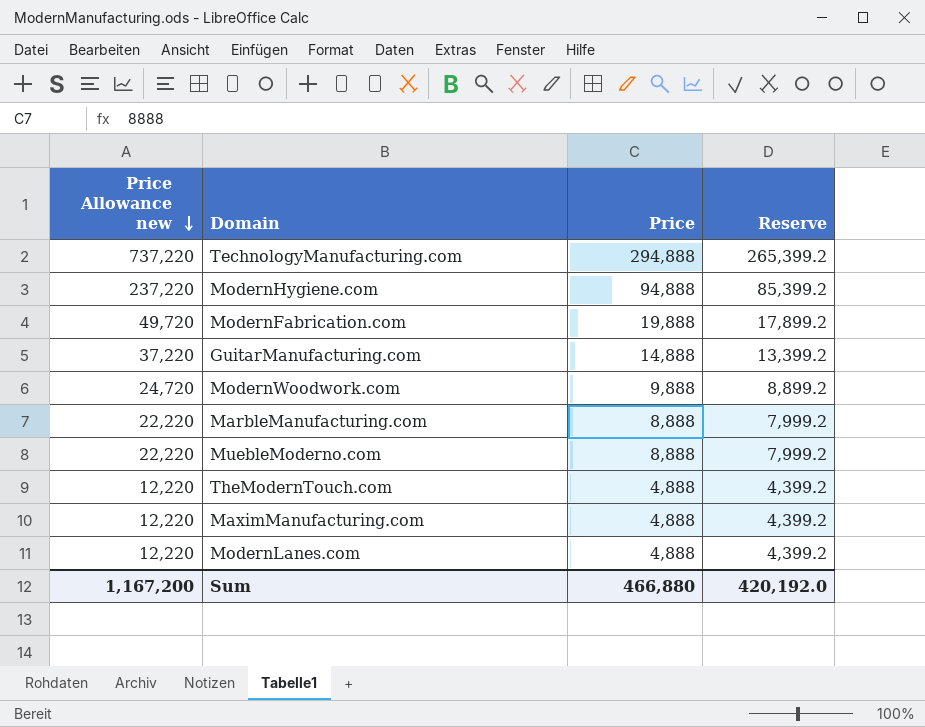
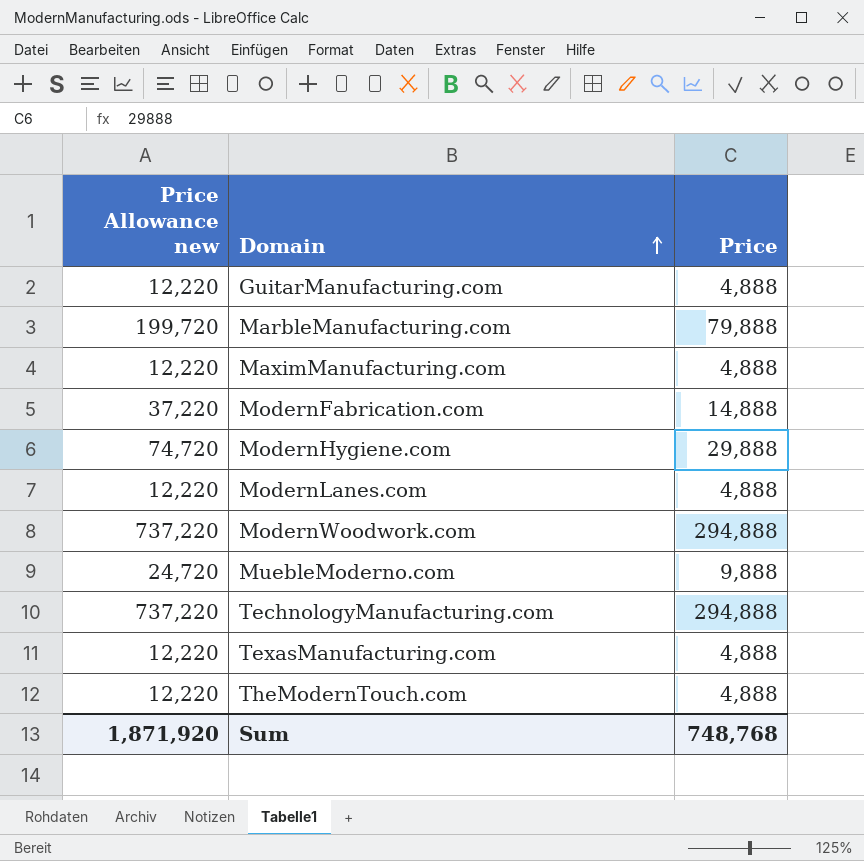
row order: Price Allowance new descending -> Domain ascending
column Reserve | formula: [Price] * 0.9 -> none
GuitarManufacturing.com | Price Allowance new: 37,220 -> 12,220
GuitarManufacturing.com | Price: 14,888 -> 4,888
MarbleManufacturing.com | Price Allowance new: 22,220 -> 199,720
MarbleManufacturing.com | Price: 8,888 -> 79,888
ModernFabrication.com | Price Allowance new: 49,720 -> 37,220
ModernFabrication.com | Price: 19,888 -> 14,888
ModernHygiene.com | Price Allowance new: 237,220 -> 74,720
ModernHygiene.com | Price: 94,888 -> 29,888
ModernWoodwork.com | Price Allowance new: 24,720 -> 737,220
ModernWoodwork.com | Price: 9,888 -> 294,888
MuebleModerno.com | Price Allowance new: 22,220 -> 24,720
MuebleModerno.com | Price: 8,888 -> 9,888
row TexasManufacturing.com: none -> 12,220 | 4,888
Sum | Price Allowance new: 1,167,200 -> 1,871,920
Sum | Price: 466,880 -> 748,768

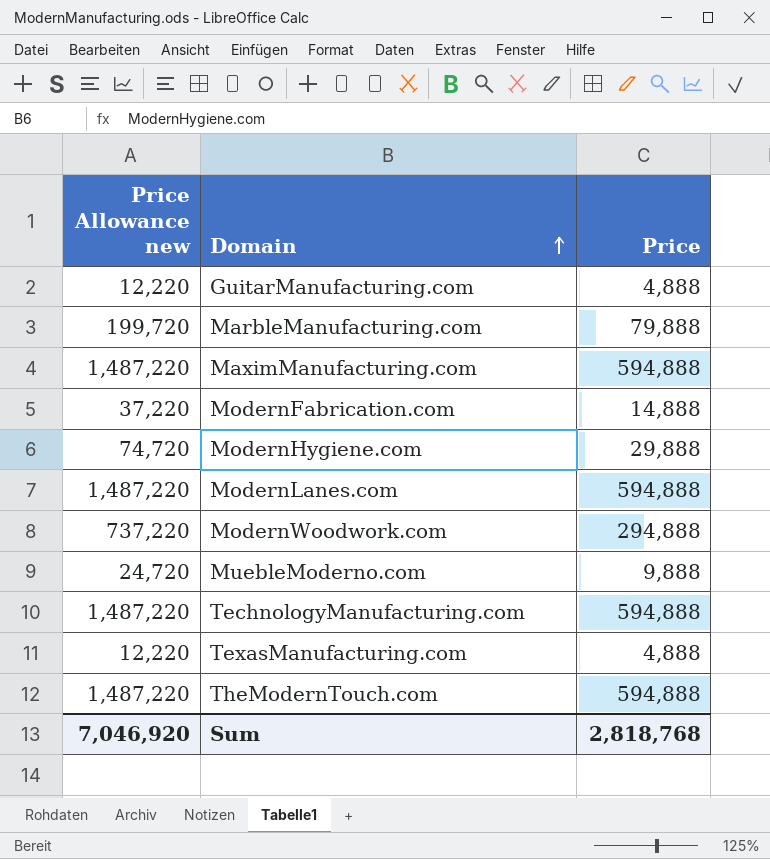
MaximManufacturing.com | Price Allowance new: 12,220 -> 1,487,220
MaximManufacturing.com | Price: 4,888 -> 594,888
ModernLanes.com | Price Allowance new: 12,220 -> 1,487,220
ModernLanes.com | Price: 4,888 -> 594,888
TechnologyManufacturing.com | Price Allowance new: 737,220 -> 1,487,220
TechnologyManufacturing.com | Price: 294,888 -> 594,888
TheModernTouch.com | Price Allowance new: 12,220 -> 1,487,220
TheModernTouch.com | Price: 4,888 -> 594,888
Sum | Price Allowance new: 1,871,920 -> 7,046,920
Sum | Price: 748,768 -> 2,818,768

